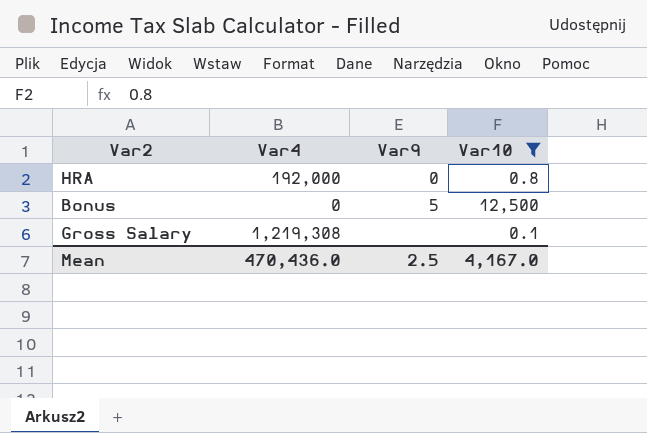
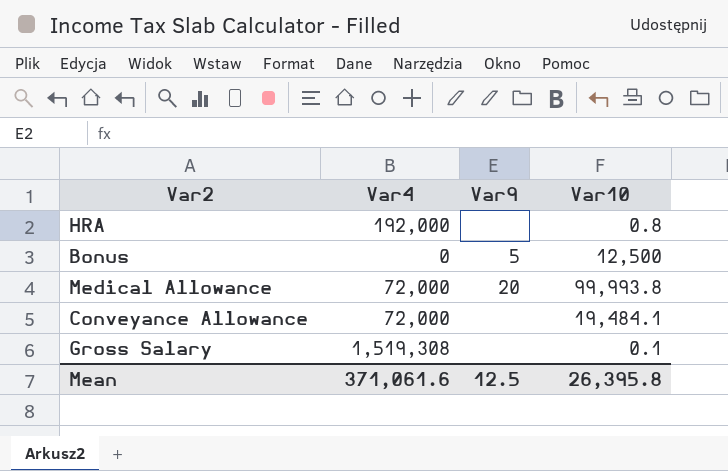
filter: Var10 <= 12,500 -> none
HRA | Var9: 0 -> none
Gross Salary | Var4: 1,219,308 -> 1,519,308
Mean | Var4: 470,436.0 -> 371,061.6
Mean | Var9: 2.5 -> 12.5
Mean | Var10: 4,167.0 -> 26,395.8

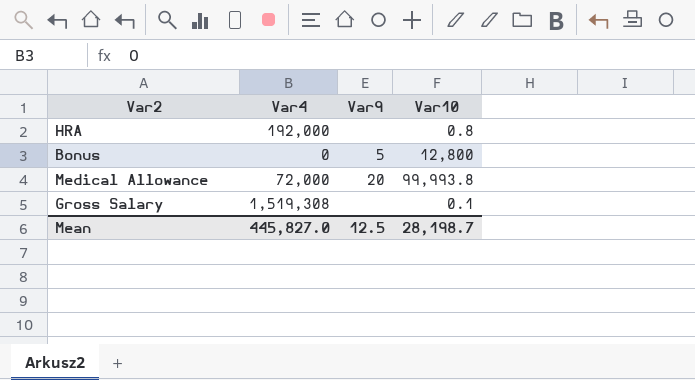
row Conveyance Allowance: 72,000 | none | 19,484.1 -> none
Bonus | Var10: 12,500 -> 12,800
Mean | Var4: 371,061.6 -> 445,827.0
Mean | Var10: 26,395.8 -> 28,198.7

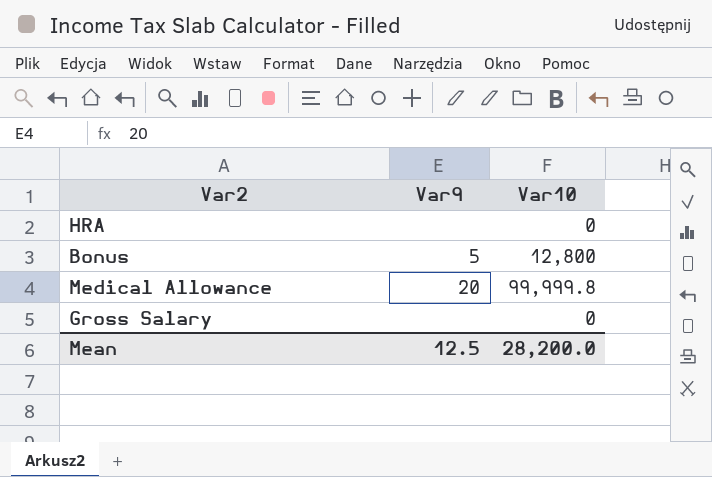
column Var4 | position: 2 -> none
HRA | Var10: 0.8 -> 0
Medical Allowance | Var10: 99,993.8 -> 99,999.8
Gross Salary | Var10: 0.1 -> 0
Mean | Var10: 28,198.7 -> 28,200.0

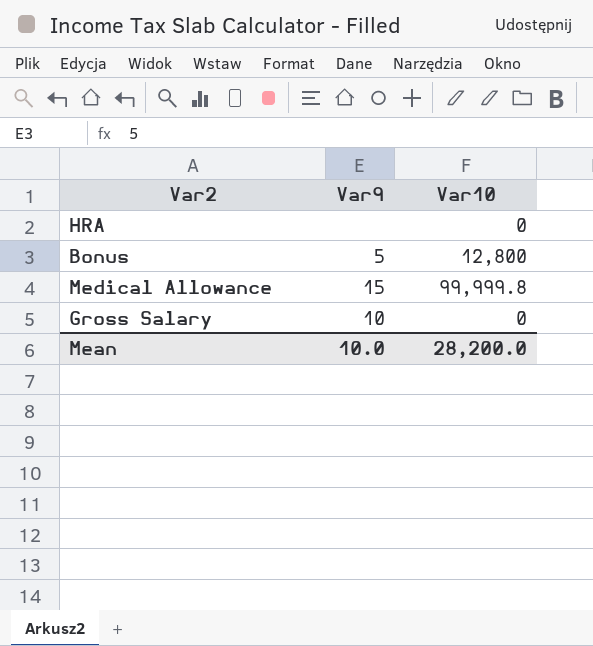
Medical Allowance | Var9: 20 -> 15
Gross Salary | Var9: none -> 10
Mean | Var9: 12.5 -> 10.0

